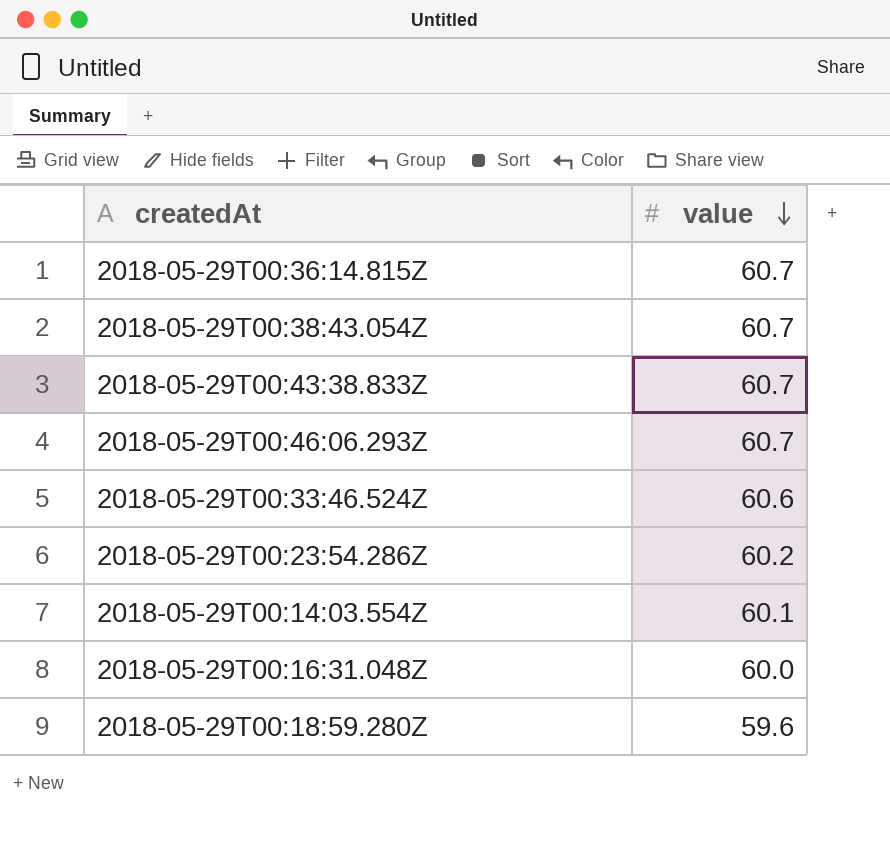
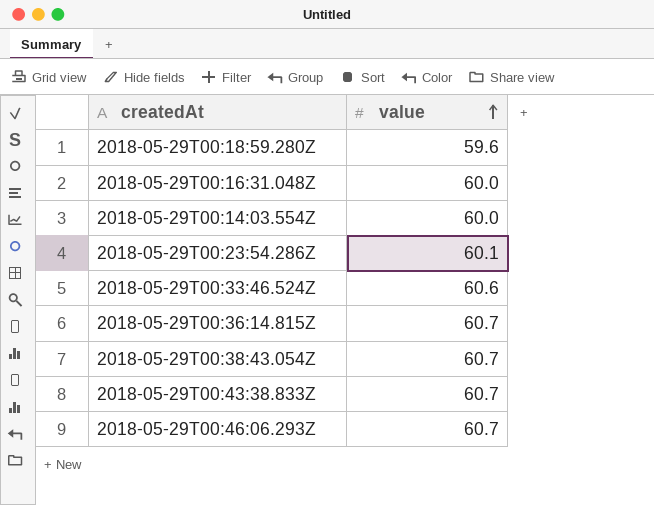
row order: value descending -> value ascending
2018-05-29T00:14:03.554Z | value: 60.1 -> 60.0
2018-05-29T00:23:54.286Z | value: 60.2 -> 60.1

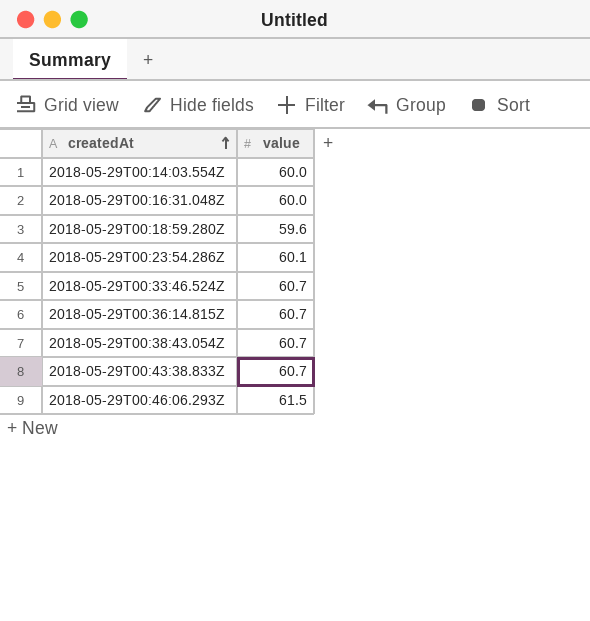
row order: value ascending -> createdAt ascending
2018-05-29T00:33:46.524Z | value: 60.6 -> 60.7
2018-05-29T00:46:06.293Z | value: 60.7 -> 61.5

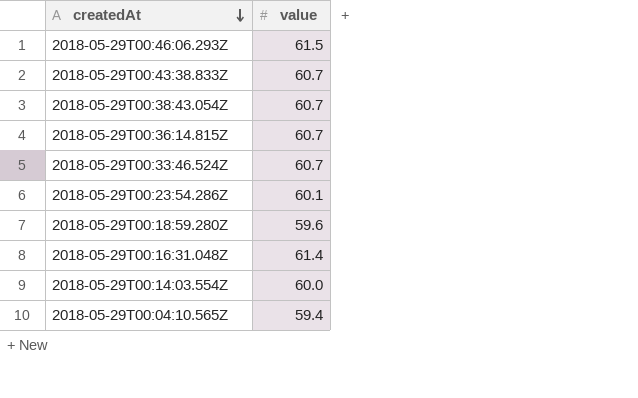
row order: createdAt ascending -> createdAt descending
2018-05-29T00:16:31.048Z | value: 60.0 -> 61.4
row 2018-05-29T00:04:10.565Z: none -> 59.4

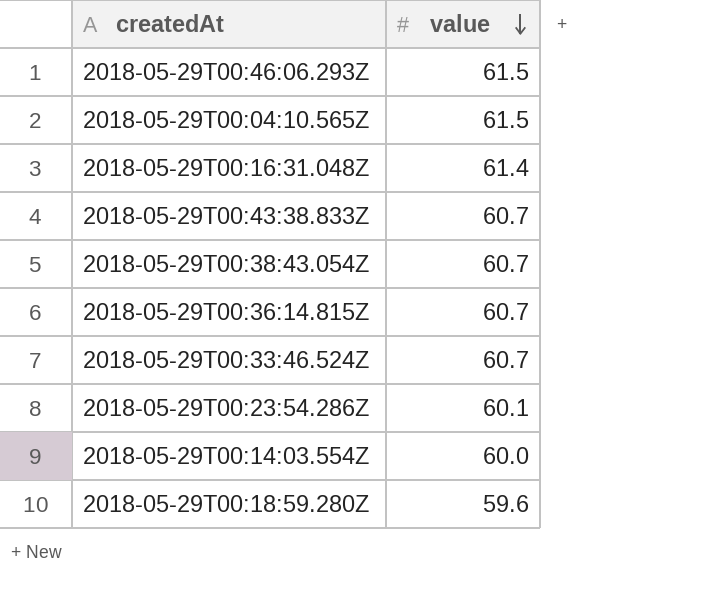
row order: createdAt descending -> value descending
2018-05-29T00:04:10.565Z | value: 59.4 -> 61.5

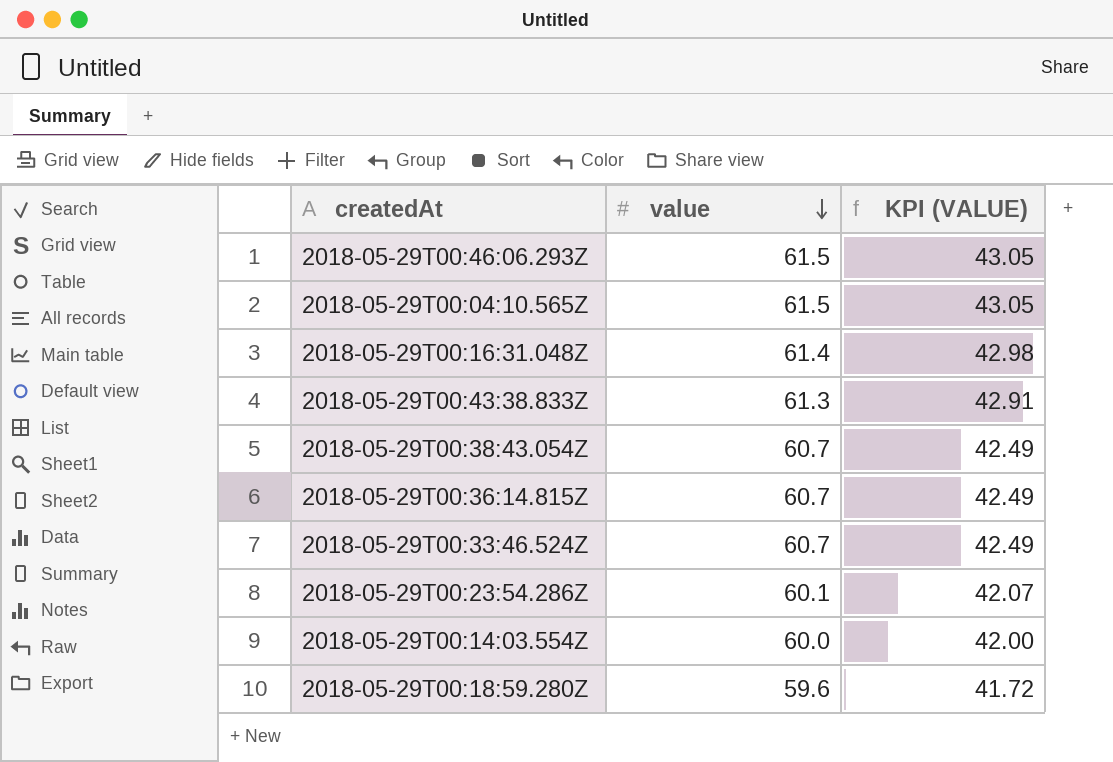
column KPI (VALUE) | formula: none -> [value] * 0.7
2018-05-29T00:43:38.833Z | value: 60.7 -> 61.3

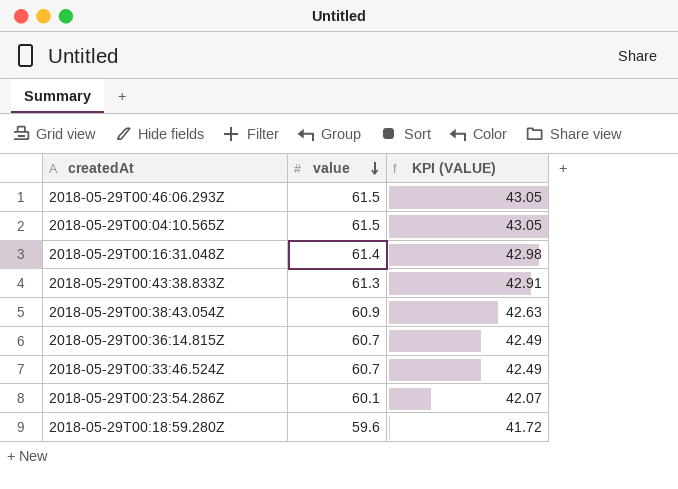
row 2018-05-29T00:14:03.554Z: 60.0 | 42.00 -> none
2018-05-29T00:38:43.054Z | value: 60.7 -> 60.9
2018-05-29T00:38:43.054Z | KPI (VALUE): 42.49 -> 42.63

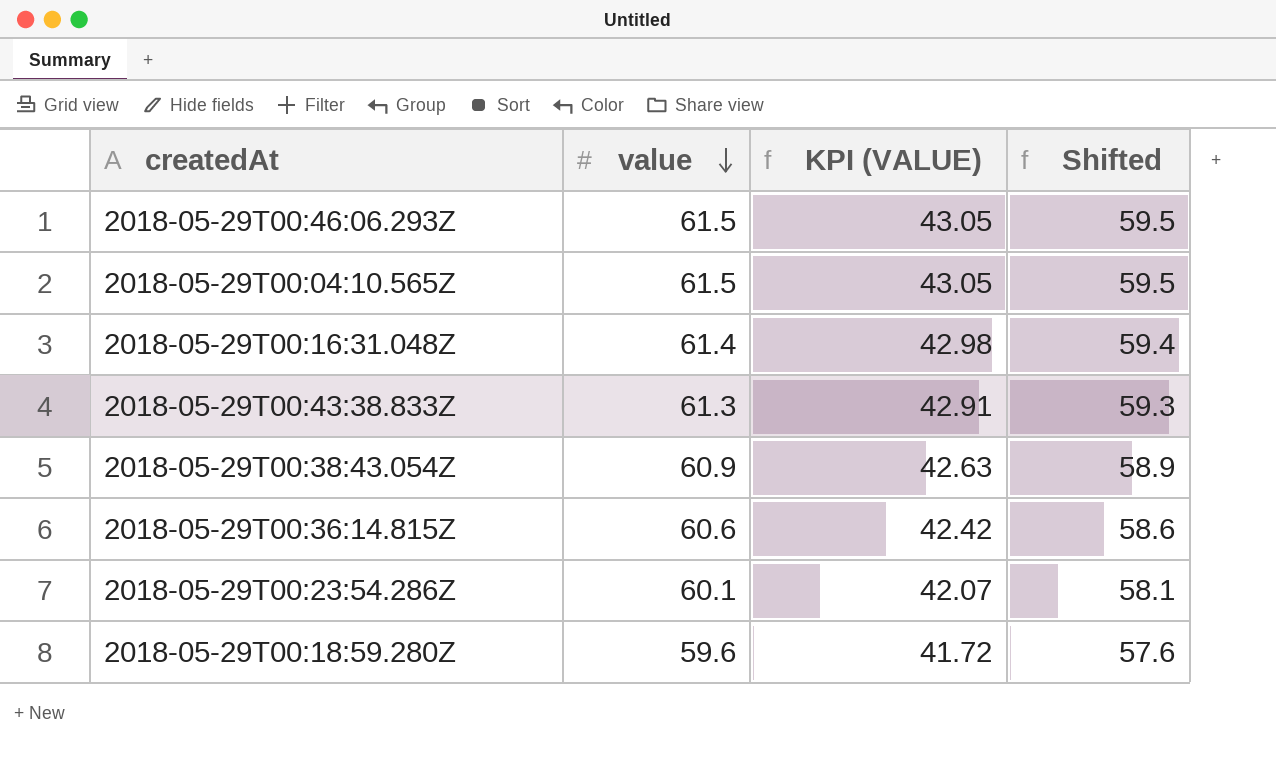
column Shifted | formula: none -> [value] - 2
row 2018-05-29T00:33:46.524Z: 60.7 | 42.49 -> none
2018-05-29T00:36:14.815Z | value: 60.7 -> 60.6
2018-05-29T00:36:14.815Z | KPI (VALUE): 42.49 -> 42.42

